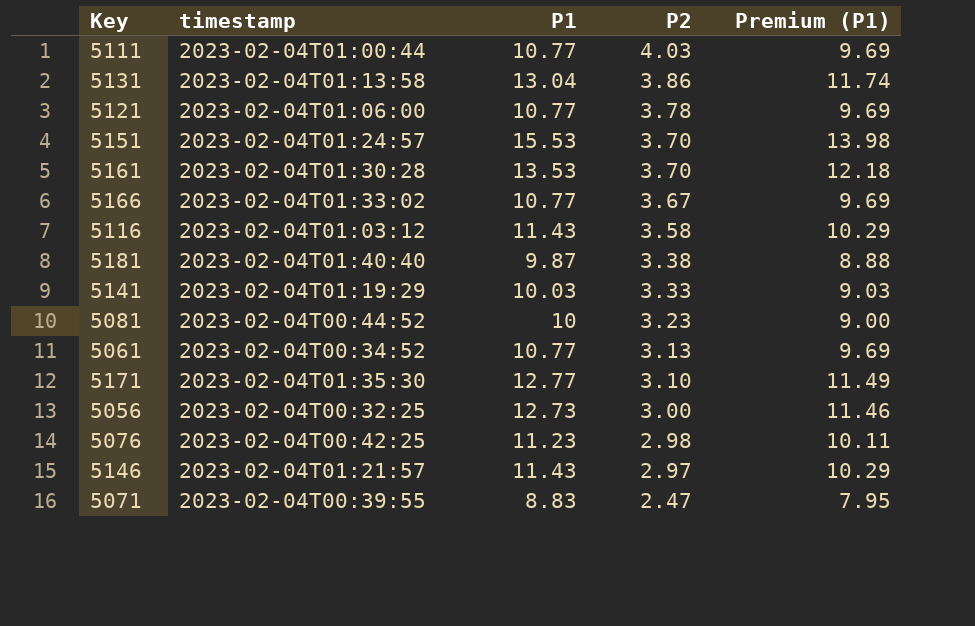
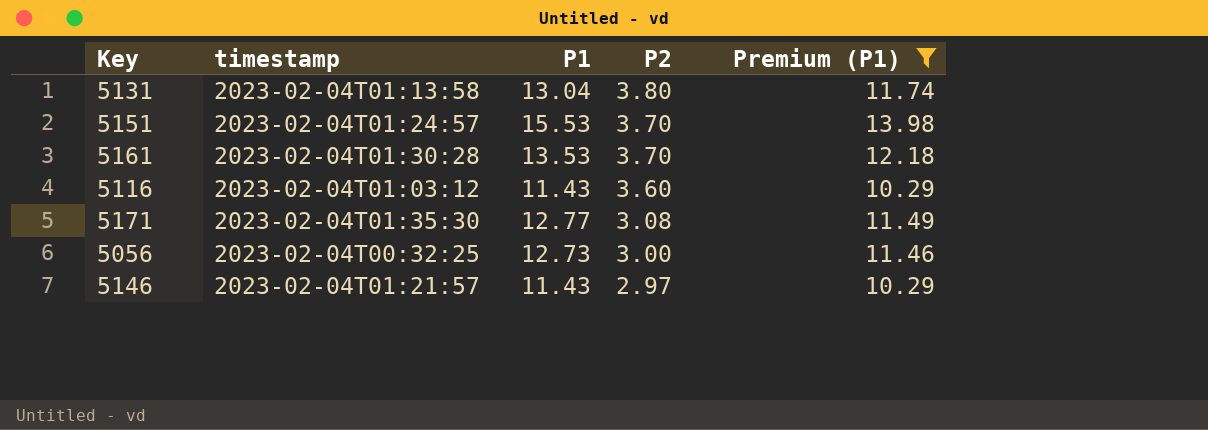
filter: none -> Premium (P1) >= 10.29
5131 | P2: 3.86 -> 3.80
5116 | P2: 3.58 -> 3.60
5171 | P2: 3.10 -> 3.08

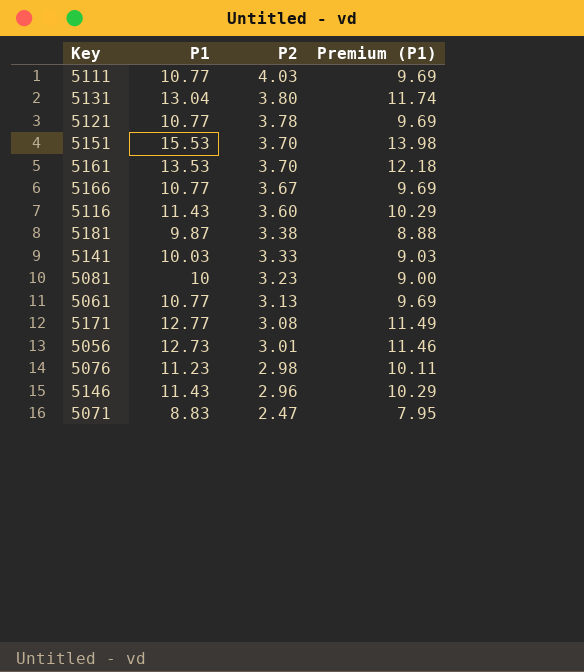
filter: Premium (P1) >= 10.29 -> none
column timestamp | position: 2 -> none
5056 | P2: 3.00 -> 3.01
5146 | P2: 2.97 -> 2.96

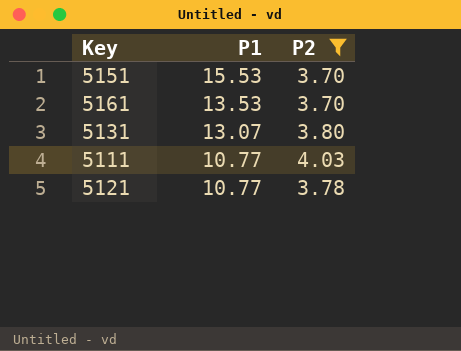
filter: none -> P2 >= 3.70
row order: P2 descending -> P1 descending
column Premium (P1) | formula: [P1] * 0.9 -> none
5131 | P1: 13.04 -> 13.07

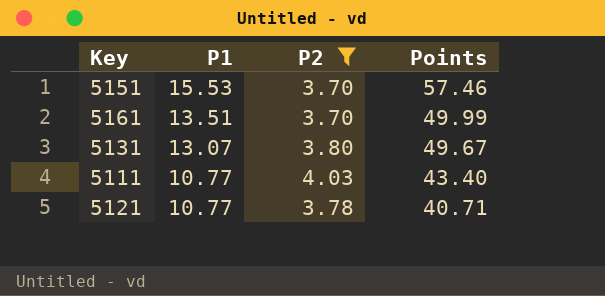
column Points | formula: none -> [P1] * [P2]
5161 | P1: 13.53 -> 13.51

